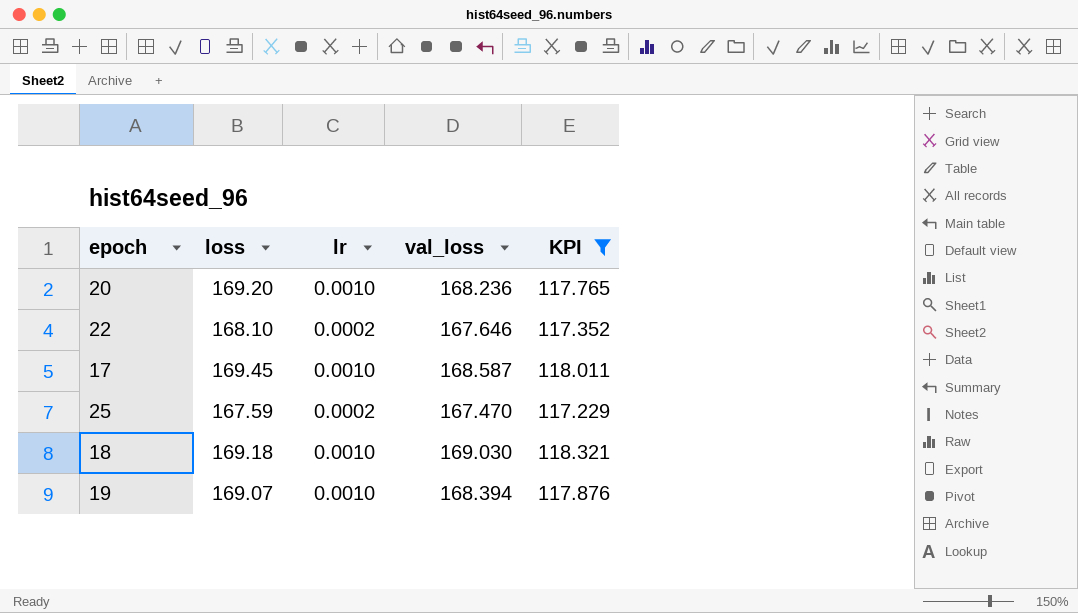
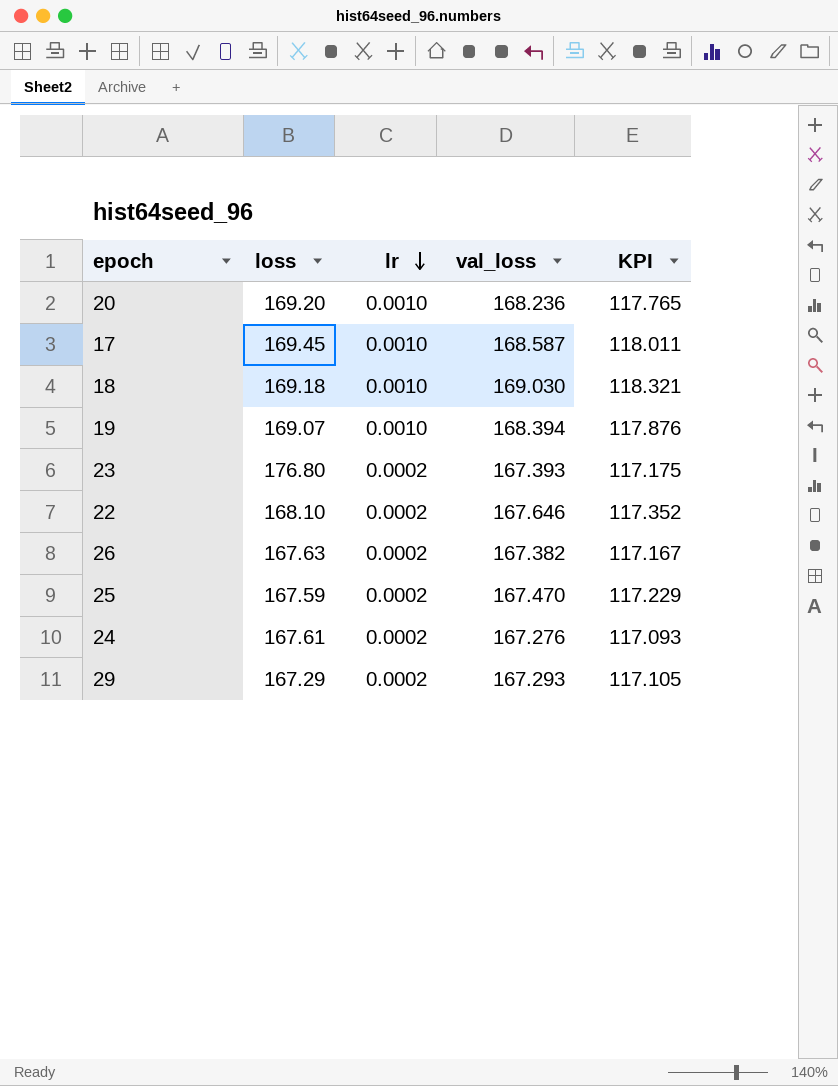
filter: KPI >= 117.229 -> none
row order: none -> lr descending

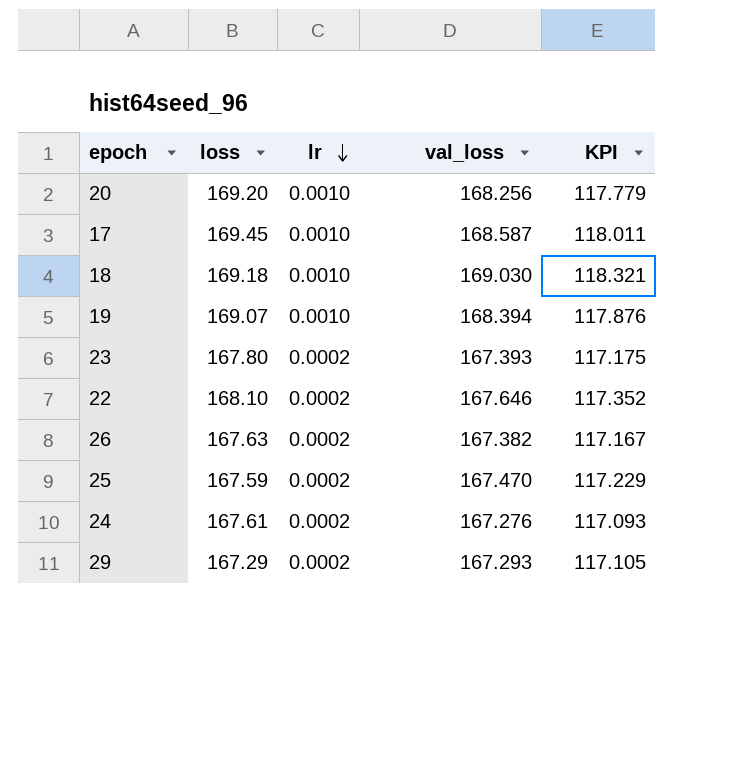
20 | val_loss: 168.236 -> 168.256
20 | KPI: 117.765 -> 117.779
23 | loss: 176.80 -> 167.80

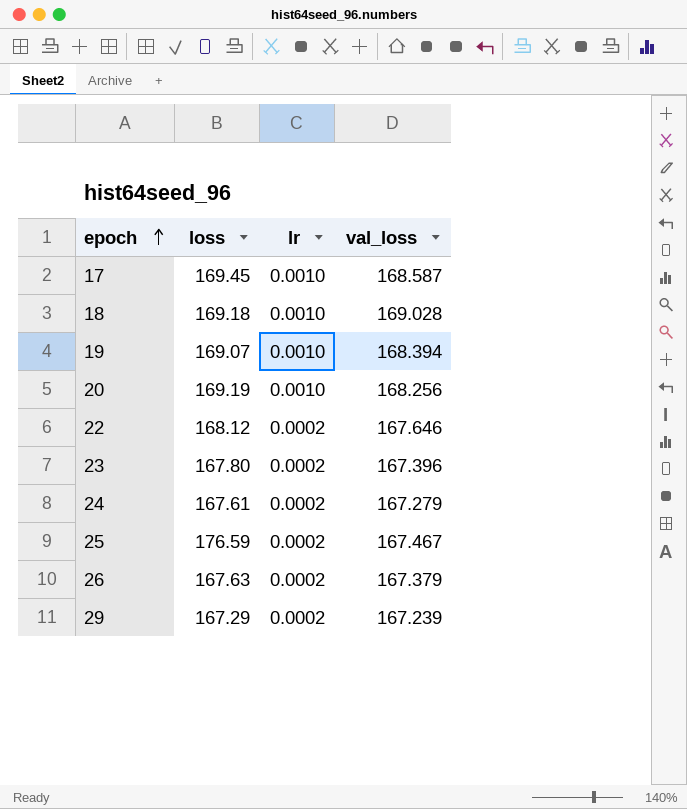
row order: lr descending -> epoch ascending
column KPI | formula: [val_loss] * 0.7 -> none
18 | val_loss: 169.030 -> 169.028
20 | loss: 169.20 -> 169.19
22 | loss: 168.10 -> 168.12
23 | val_loss: 167.393 -> 167.396
24 | val_loss: 167.276 -> 167.279
25 | loss: 167.59 -> 176.59
25 | val_loss: 167.470 -> 167.467
26 | val_loss: 167.382 -> 167.379
29 | val_loss: 167.293 -> 167.239

